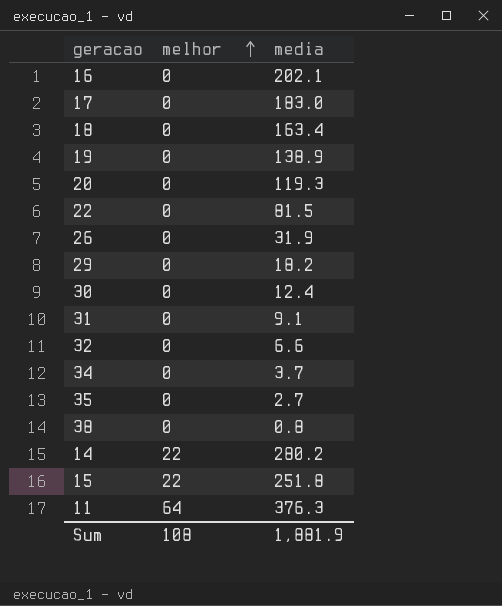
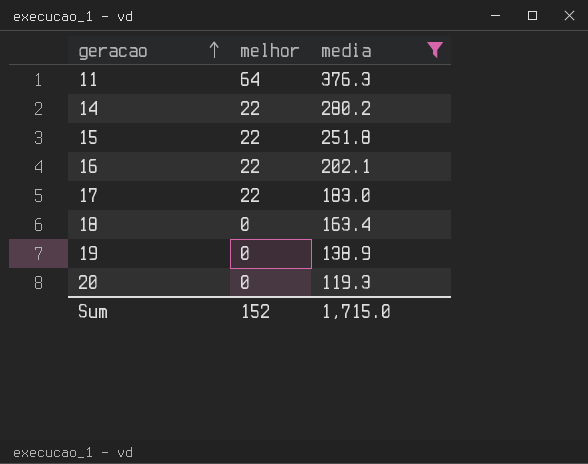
filter: none -> media >= 119.3
row order: melhor ascending -> geracao ascending
16 | melhor: 0 -> 22
17 | melhor: 0 -> 22
Sum | melhor: 108 -> 152
Sum | media: 1,881.9 -> 1,715.0

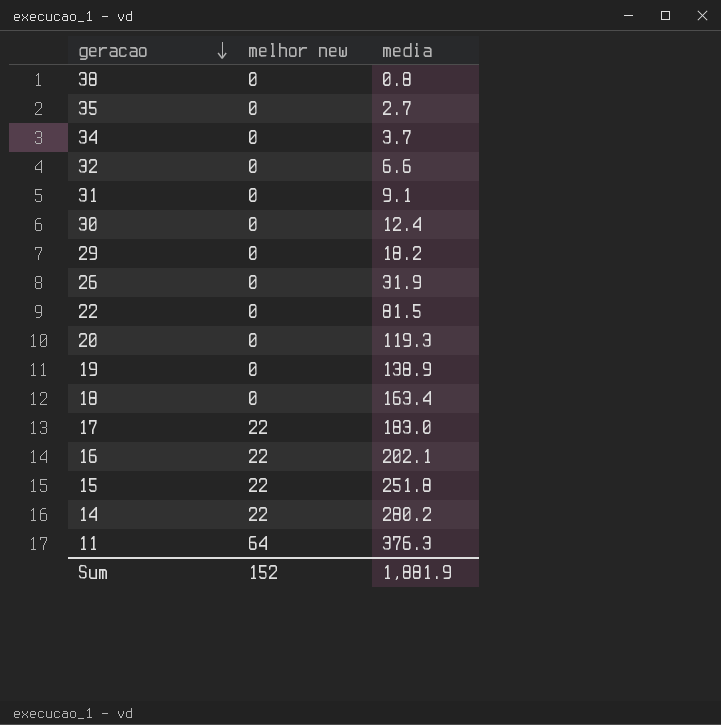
filter: media >= 119.3 -> none
row order: geracao ascending -> geracao descending
column name: melhor -> melhor new
Sum | media: 1,715.0 -> 1,881.9

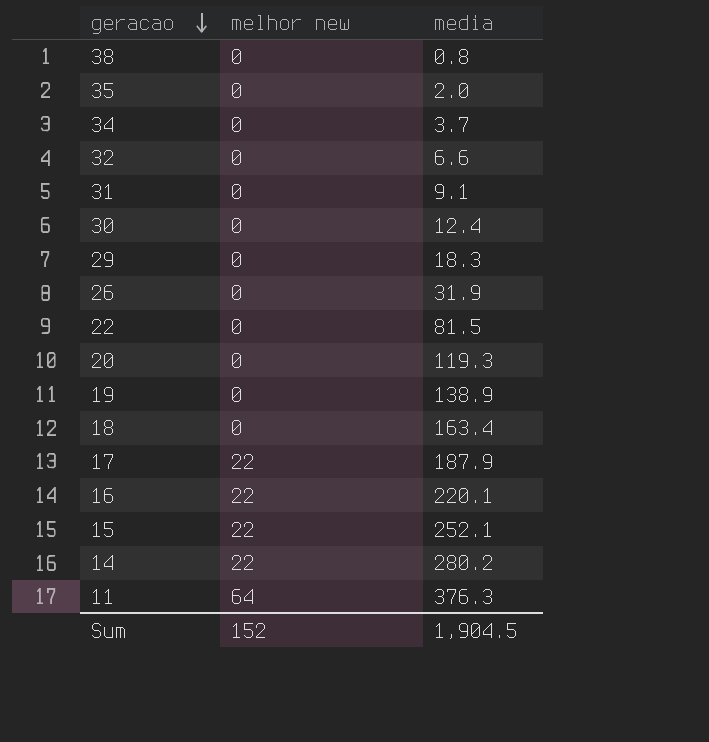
35 | media: 2.7 -> 2.0
29 | media: 18.2 -> 18.3
17 | media: 183.0 -> 187.9
16 | media: 202.1 -> 220.1
15 | media: 251.8 -> 252.1
Sum | media: 1,881.9 -> 1,904.5

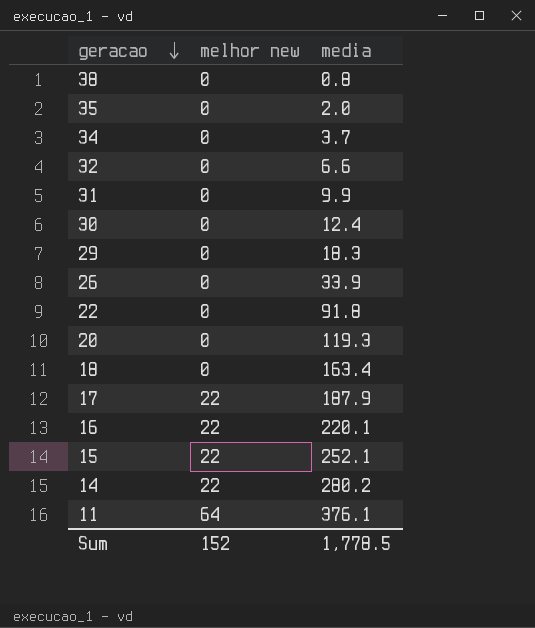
row 19: 0 | 138.9 -> none
31 | media: 9.1 -> 9.9
26 | media: 31.9 -> 33.9
22 | media: 81.5 -> 91.8
11 | media: 376.3 -> 376.1
Sum | media: 1,904.5 -> 1,778.5

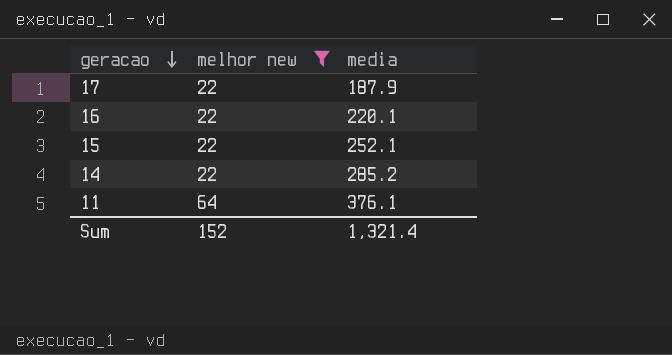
filter: none -> melhor new != 0
14 | media: 280.2 -> 285.2
Sum | media: 1,778.5 -> 1,321.4

